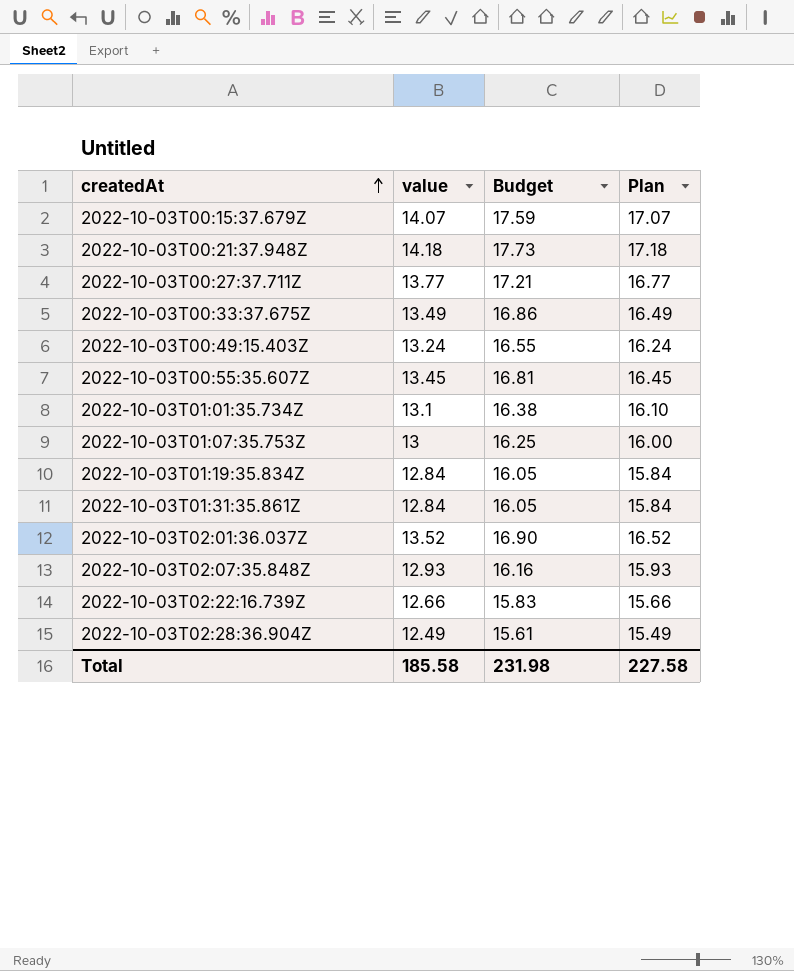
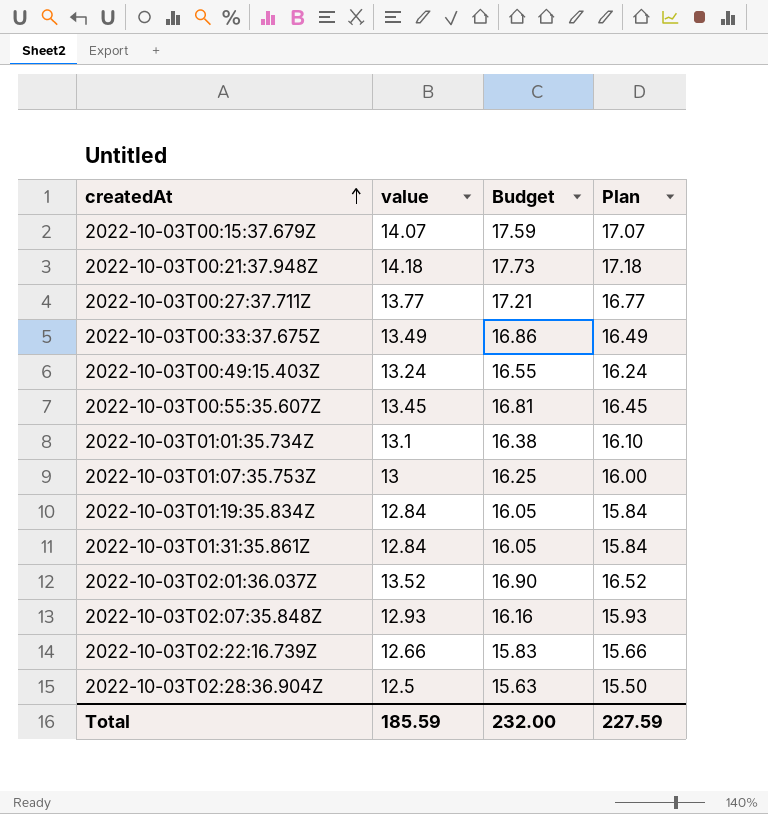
2022-10-03T02:28:36.904Z | value: 12.49 -> 12.5
2022-10-03T02:28:36.904Z | Budget: 15.61 -> 15.63
2022-10-03T02:28:36.904Z | Plan: 15.49 -> 15.50
Total | value: 185.58 -> 185.59
Total | Budget: 231.98 -> 232.00
Total | Plan: 227.58 -> 227.59

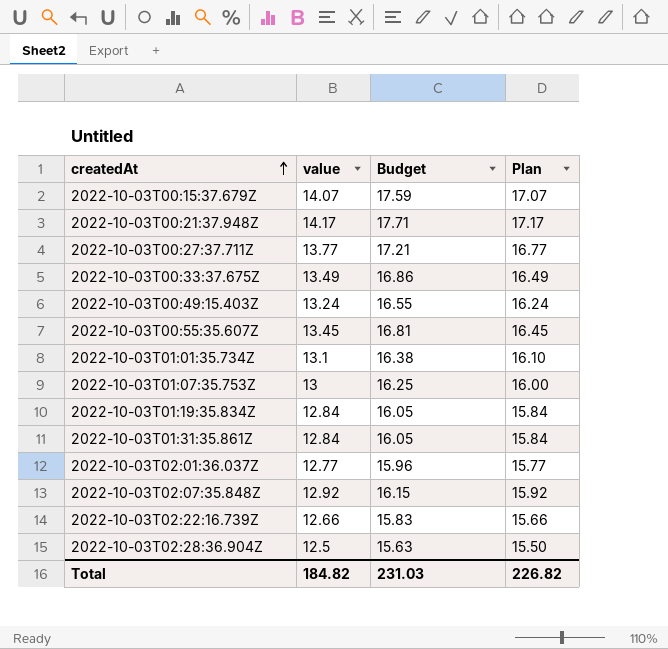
2022-10-03T00:21:37.948Z | value: 14.18 -> 14.17
2022-10-03T00:21:37.948Z | Budget: 17.73 -> 17.71
2022-10-03T00:21:37.948Z | Plan: 17.18 -> 17.17
2022-10-03T02:01:36.037Z | value: 13.52 -> 12.77
2022-10-03T02:01:36.037Z | Budget: 16.90 -> 15.96
2022-10-03T02:01:36.037Z | Plan: 16.52 -> 15.77
2022-10-03T02:07:35.848Z | value: 12.93 -> 12.92
2022-10-03T02:07:35.848Z | Budget: 16.16 -> 16.15
2022-10-03T02:07:35.848Z | Plan: 15.93 -> 15.92
Total | value: 185.59 -> 184.82
Total | Budget: 232.00 -> 231.03
Total | Plan: 227.59 -> 226.82

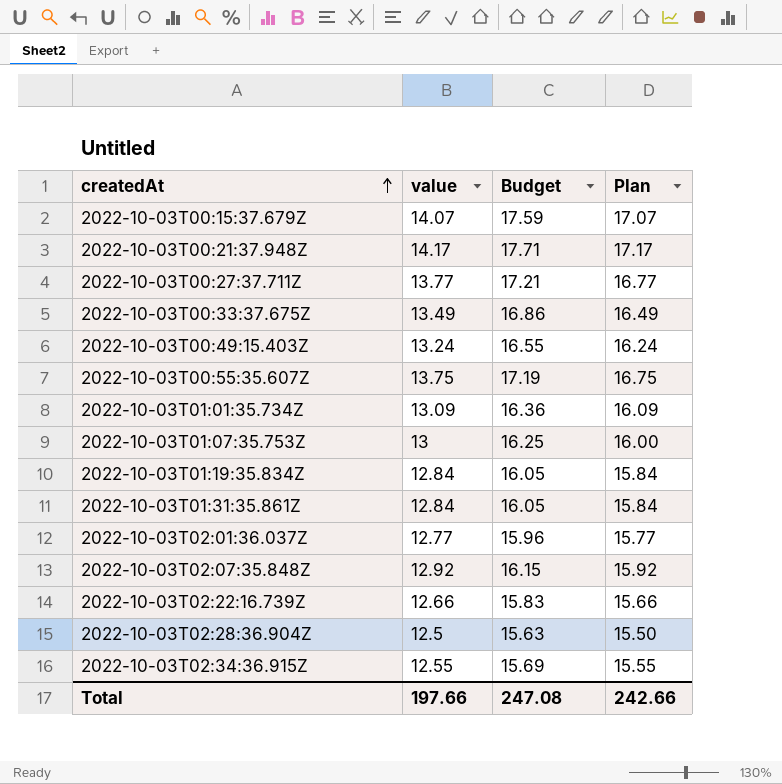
2022-10-03T00:55:35.607Z | value: 13.45 -> 13.75
2022-10-03T00:55:35.607Z | Budget: 16.81 -> 17.19
2022-10-03T00:55:35.607Z | Plan: 16.45 -> 16.75
2022-10-03T01:01:35.734Z | value: 13.1 -> 13.09
2022-10-03T01:01:35.734Z | Budget: 16.38 -> 16.36
2022-10-03T01:01:35.734Z | Plan: 16.10 -> 16.09
row 2022-10-03T02:34:36.915Z: none -> 12.55 | 15.69 | 15.55
Total | value: 184.82 -> 197.66
Total | Budget: 231.03 -> 247.08
Total | Plan: 226.82 -> 242.66

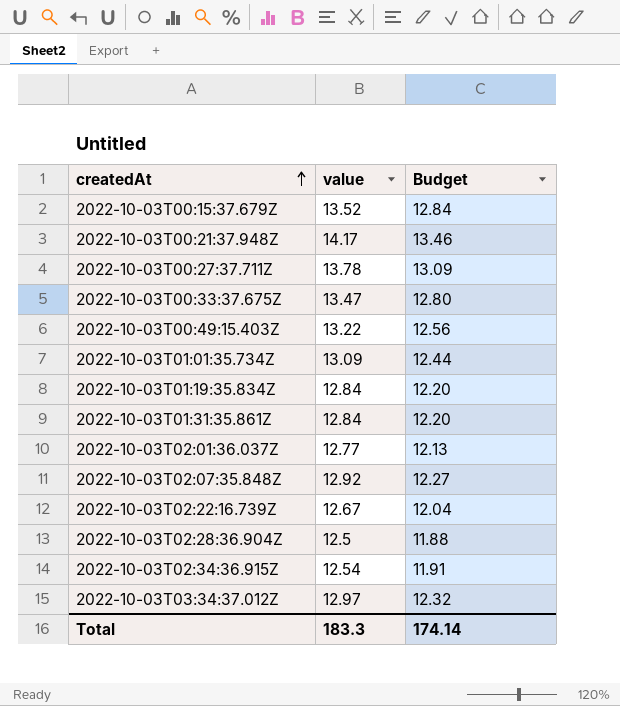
column Plan | formula: [value] + 3 -> none
column Budget | formula: [value] * 1.25 -> [value] * 0.95
row 2022-10-03T00:55:35.607Z: 13.75 | 17.19 | 16.75 -> none
row 2022-10-03T01:07:35.753Z: 13 | 16.25 | 16.00 -> none
2022-10-03T00:15:37.679Z | value: 14.07 -> 13.52
2022-10-03T00:27:37.711Z | value: 13.77 -> 13.78
2022-10-03T00:33:37.675Z | value: 13.49 -> 13.47
2022-10-03T00:49:15.403Z | value: 13.24 -> 13.22
2022-10-03T02:22:16.739Z | value: 12.66 -> 12.67
2022-10-03T02:34:36.915Z | value: 12.55 -> 12.54
row 2022-10-03T03:34:37.012Z: none -> 12.97 | 12.32
Total | value: 197.66 -> 183.3
Total | Budget: 247.08 -> 174.14

